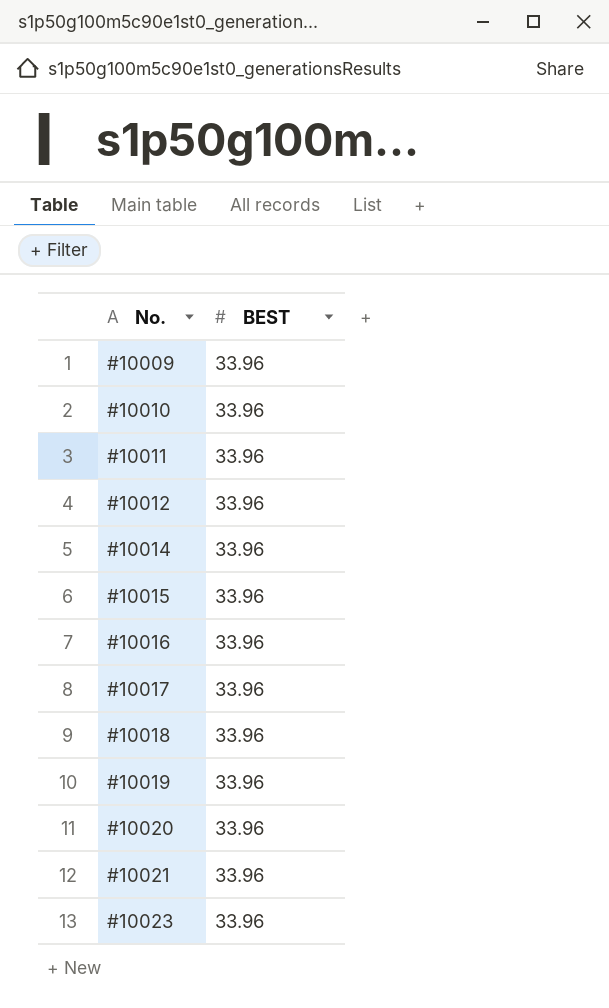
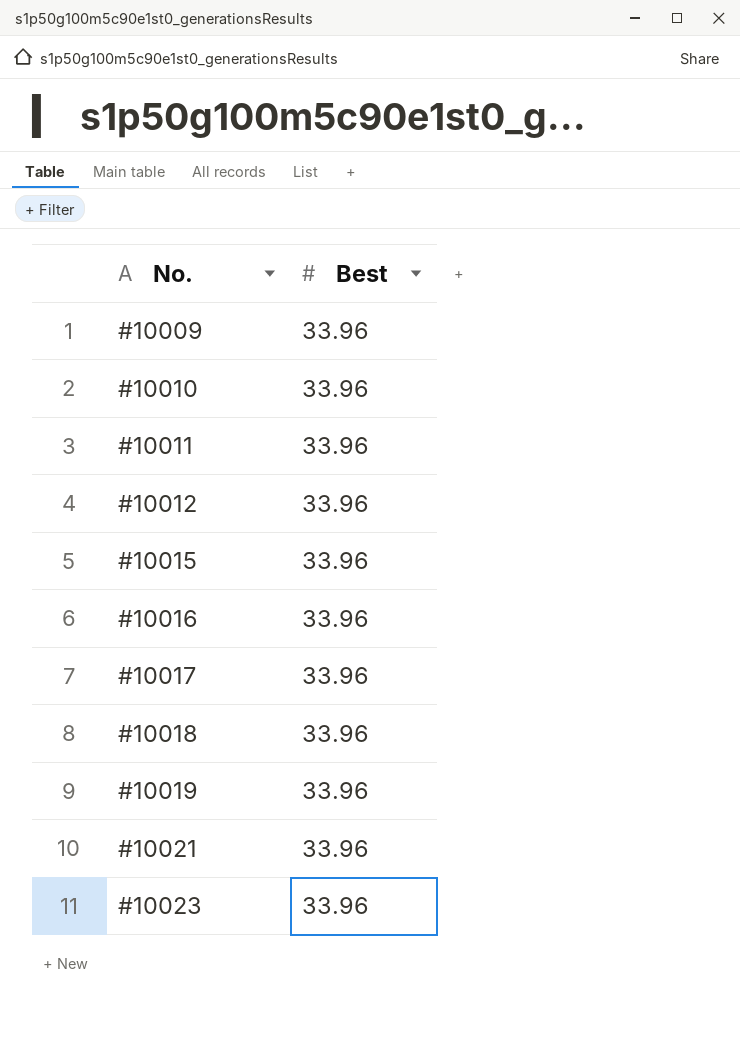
column name: BEST -> Best
row #10014: 33.96 -> none
row #10020: 33.96 -> none

